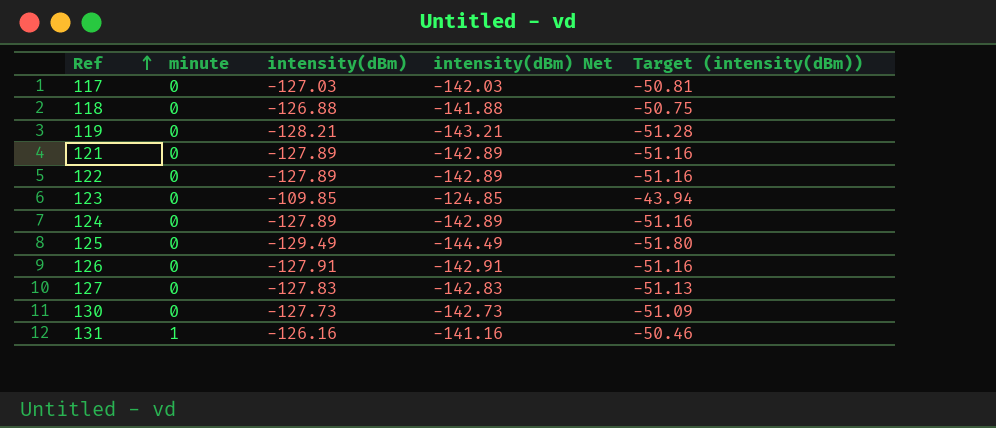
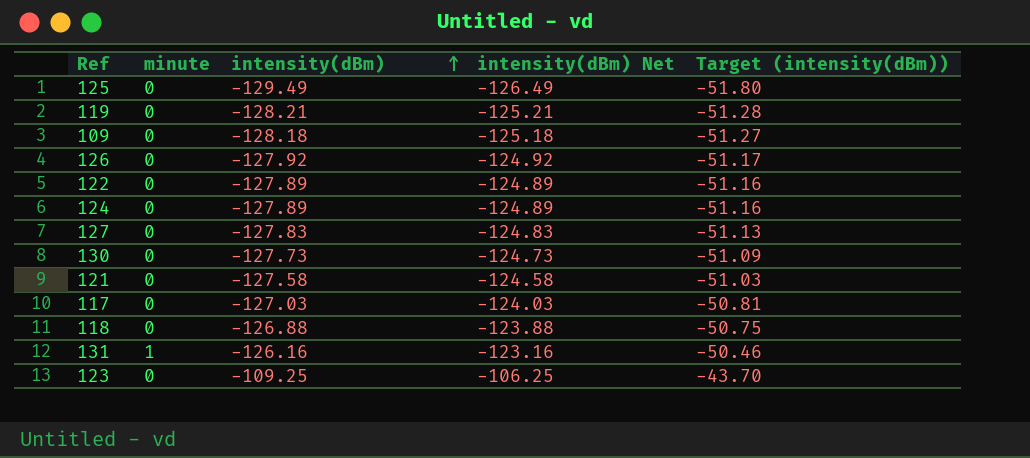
row order: Ref ascending -> intensity(dBm) ascending
column intensity(dBm) Net | formula: [intensity(dBm)] - 15 -> [intensity(dBm)] + 3
row 109: none -> 0 | -128.18 | -125.18 | -51.27
126 | intensity(dBm): -127.91 -> -127.92
126 | Target (intensity(dBm)): -51.16 -> -51.17
121 | intensity(dBm): -127.89 -> -127.58
121 | Target (intensity(dBm)): -51.16 -> -51.03
123 | intensity(dBm): -109.85 -> -109.25
123 | Target (intensity(dBm)): -43.94 -> -43.70

